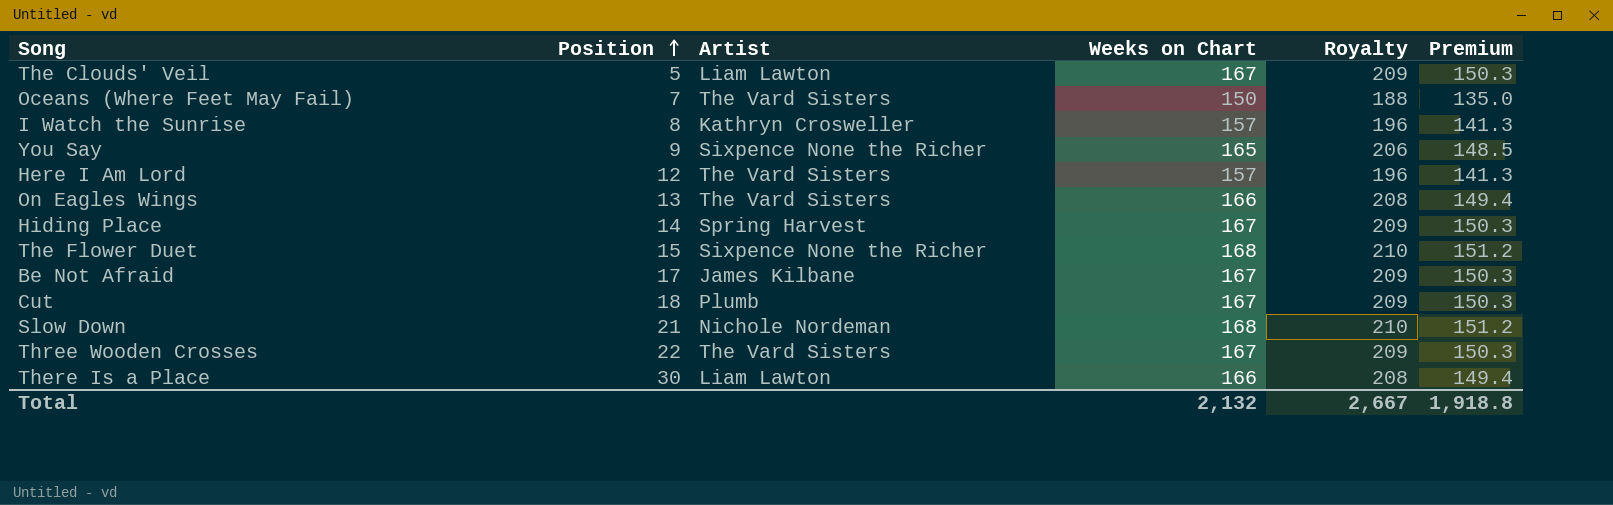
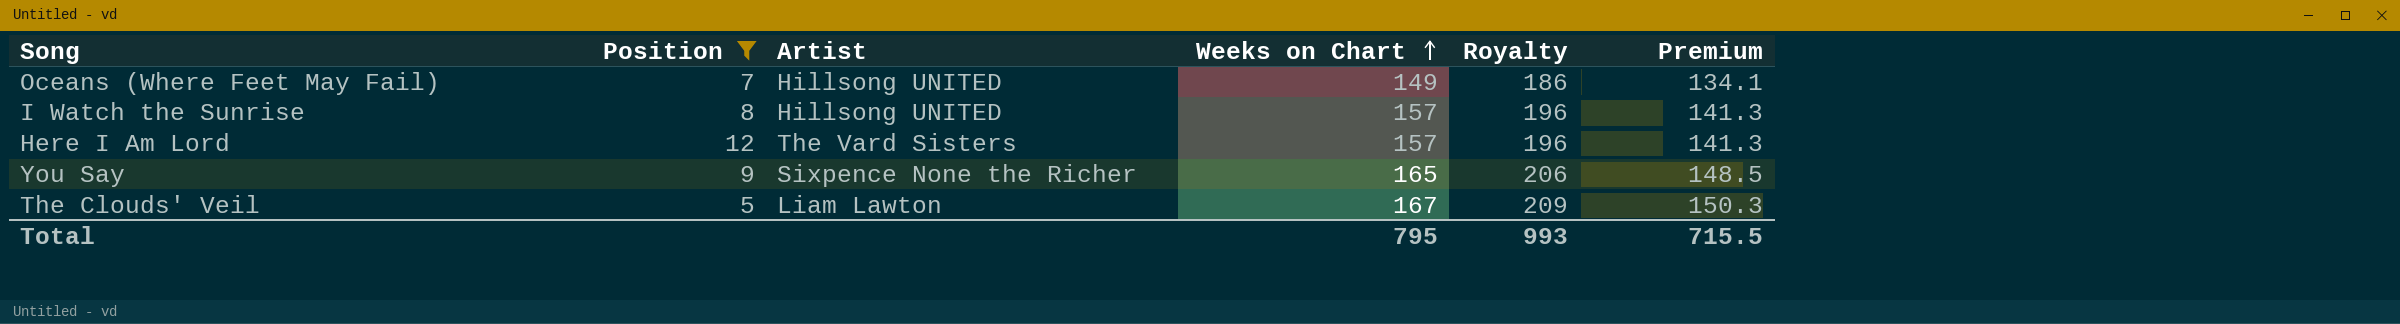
filter: none -> Position <= 12
row order: Position ascending -> Weeks on Chart ascending
Oceans (Where Feet May Fail) | Artist: The Vard Sisters -> Hillsong UNITED
Oceans (Where Feet May Fail) | Weeks on Chart: 150 -> 149
Oceans (Where Feet May Fail) | Royalty: 188 -> 186
Oceans (Where Feet May Fail) | Premium: 135.0 -> 134.1
I Watch the Sunrise | Artist: Kathryn Crosweller -> Hillsong UNITED
Total | Weeks on Chart: 2,132 -> 795
Total | Royalty: 2,667 -> 993
Total | Premium: 1,918.8 -> 715.5

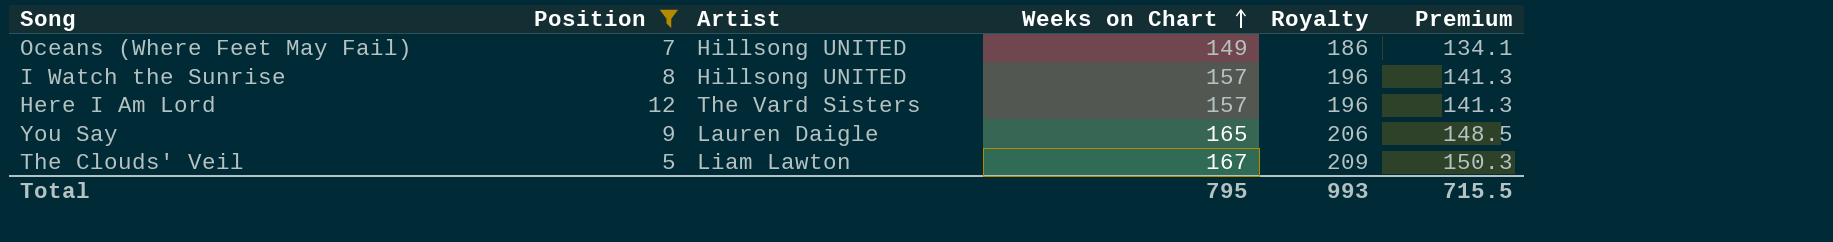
You Say | Artist: Sixpence None the Richer -> Lauren Daigle

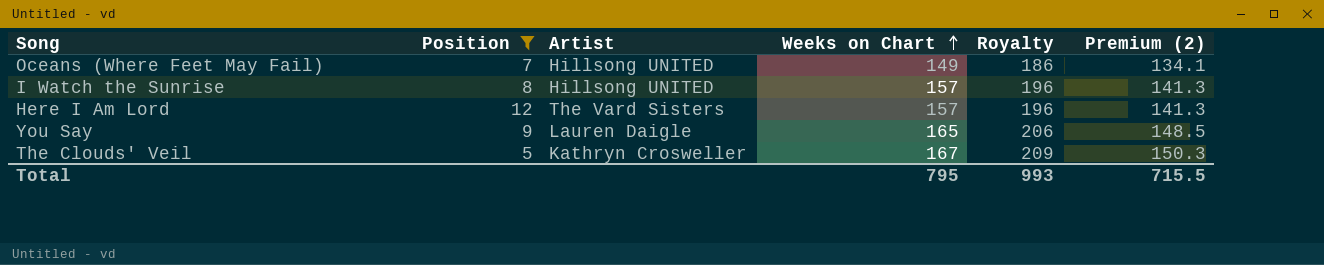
column name: Premium -> Premium (2)
The Clouds' Veil | Artist: Liam Lawton -> Kathryn Crosweller

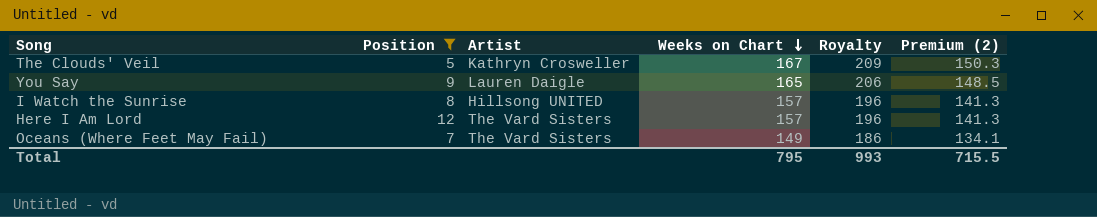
row order: Weeks on Chart ascending -> Weeks on Chart descending
Oceans (Where Feet May Fail) | Artist: Hillsong UNITED -> The Vard Sisters

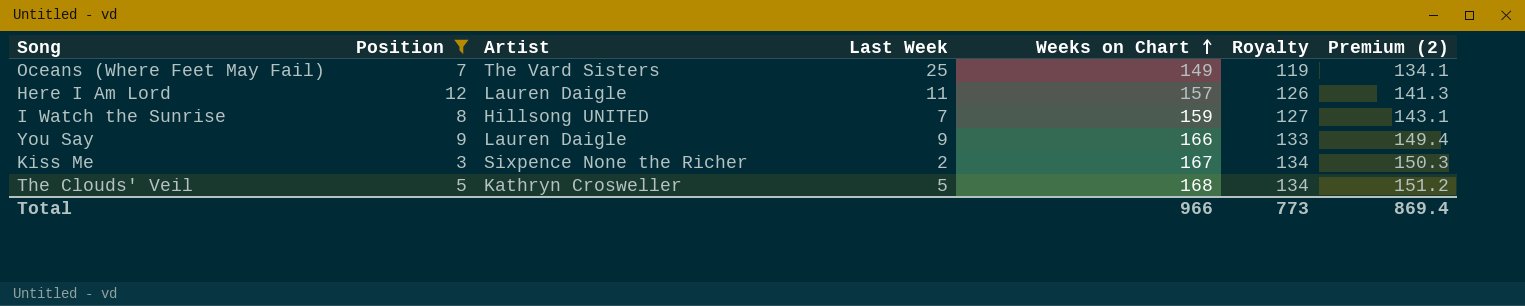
row order: Weeks on Chart descending -> Weeks on Chart ascending
column Last Week | position: none -> 4
column Royalty | formula: [Weeks on Chart] * 1.25 -> [Weeks on Chart] * 0.8
Here I Am Lord | Artist: The Vard Sisters -> Lauren Daigle
I Watch the Sunrise | Weeks on Chart: 157 -> 159
I Watch the Sunrise | Premium (2): 141.3 -> 143.1
You Say | Weeks on Chart: 165 -> 166
You Say | Premium (2): 148.5 -> 149.4
row Kiss Me: none -> 3 | Sixpence None the Richer | 2 | 167 | 134 | 150.3
The Clouds' Veil | Weeks on Chart: 167 -> 168
The Clouds' Veil | Premium (2): 150.3 -> 151.2
Total | Weeks on Chart: 795 -> 966
Total | Royalty: 993 -> 773
Total | Premium (2): 715.5 -> 869.4

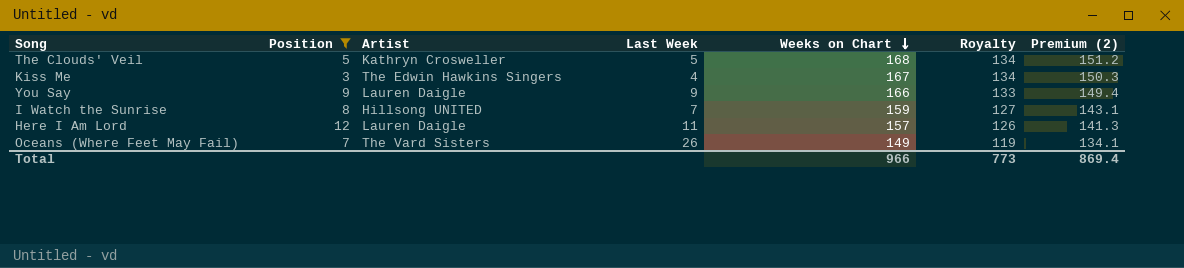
row order: Weeks on Chart ascending -> Weeks on Chart descending
Kiss Me | Artist: Sixpence None the Richer -> The Edwin Hawkins Singers
Kiss Me | Last Week: 2 -> 4
Oceans (Where Feet May Fail) | Last Week: 25 -> 26

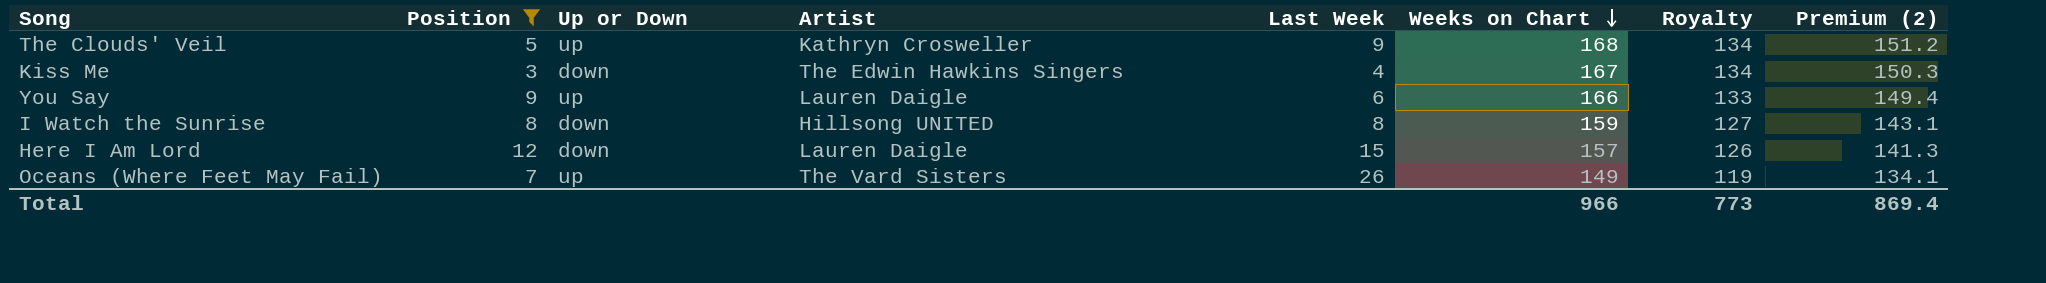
column Up or Down | position: none -> 3
The Clouds' Veil | Last Week: 5 -> 9
You Say | Last Week: 9 -> 6
I Watch the Sunrise | Last Week: 7 -> 8
Here I Am Lord | Last Week: 11 -> 15

